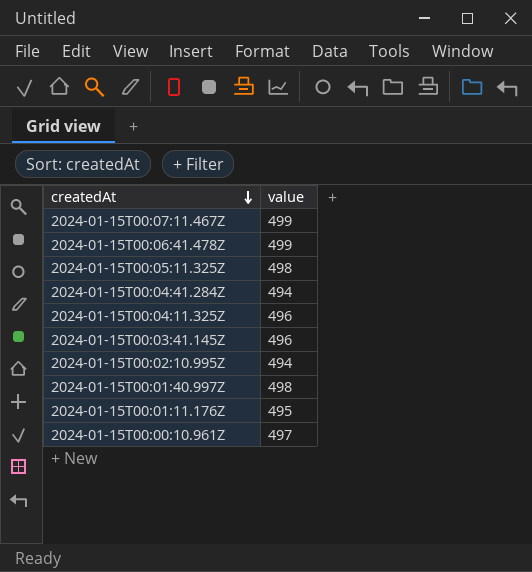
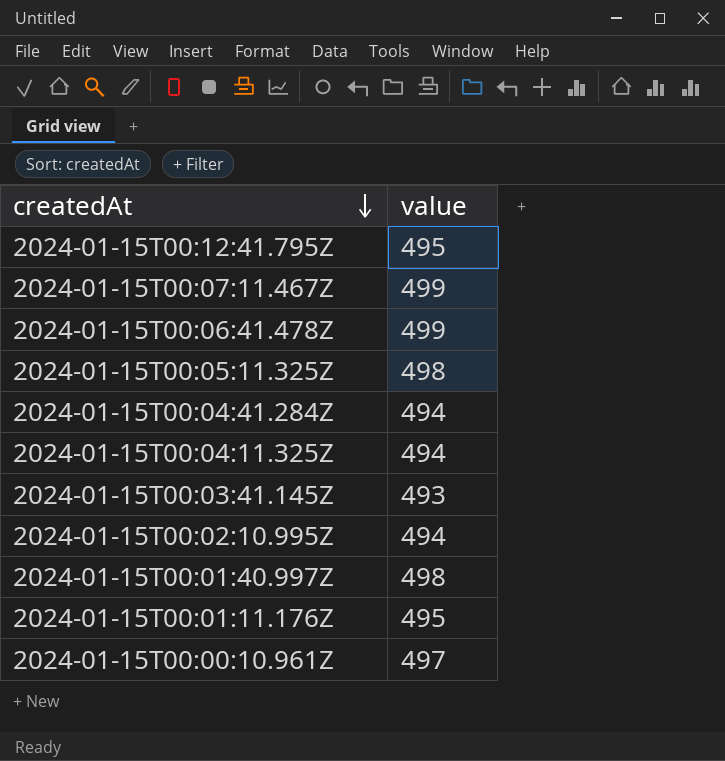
row 2024-01-15T00:12:41.795Z: none -> 495
2024-01-15T00:04:11.325Z | value: 496 -> 494
2024-01-15T00:03:41.145Z | value: 496 -> 493

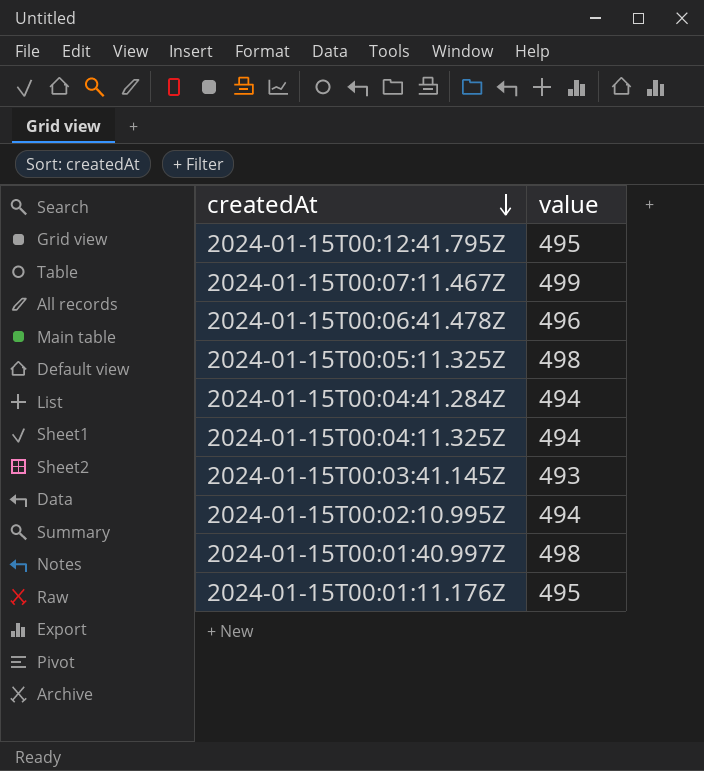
row 2024-01-15T00:00:10.961Z: 497 -> none
2024-01-15T00:06:41.478Z | value: 499 -> 496

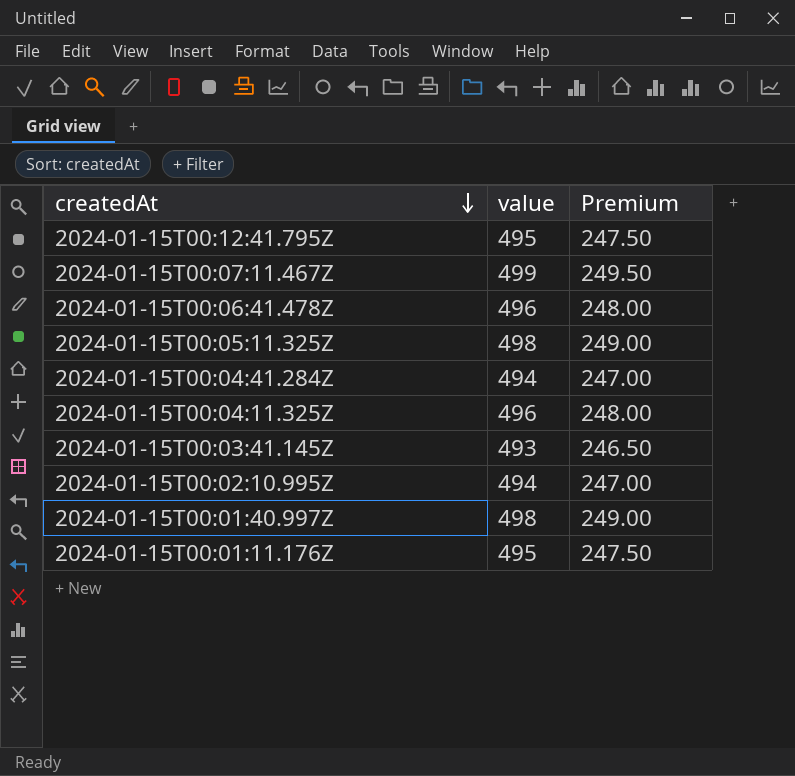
column Premium | formula: none -> [value] * 0.5
2024-01-15T00:04:11.325Z | value: 494 -> 496

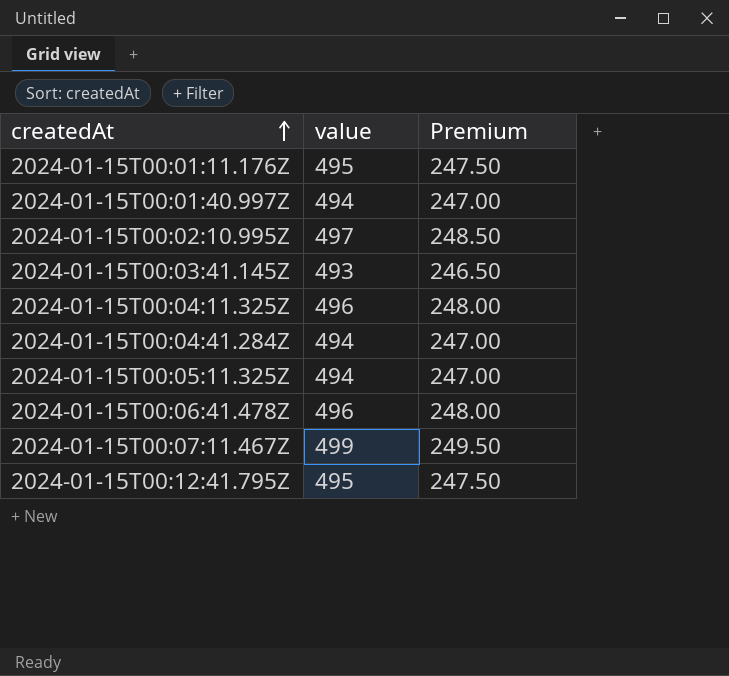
row order: createdAt descending -> createdAt ascending
2024-01-15T00:01:40.997Z | value: 498 -> 494
2024-01-15T00:01:40.997Z | Premium: 249.00 -> 247.00
2024-01-15T00:02:10.995Z | value: 494 -> 497
2024-01-15T00:02:10.995Z | Premium: 247.00 -> 248.50
2024-01-15T00:05:11.325Z | value: 498 -> 494
2024-01-15T00:05:11.325Z | Premium: 249.00 -> 247.00

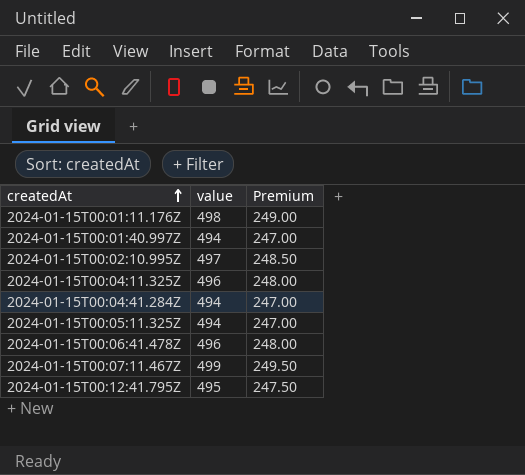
row 2024-01-15T00:03:41.145Z: 493 | 246.50 -> none
2024-01-15T00:01:11.176Z | value: 495 -> 498
2024-01-15T00:01:11.176Z | Premium: 247.50 -> 249.00

